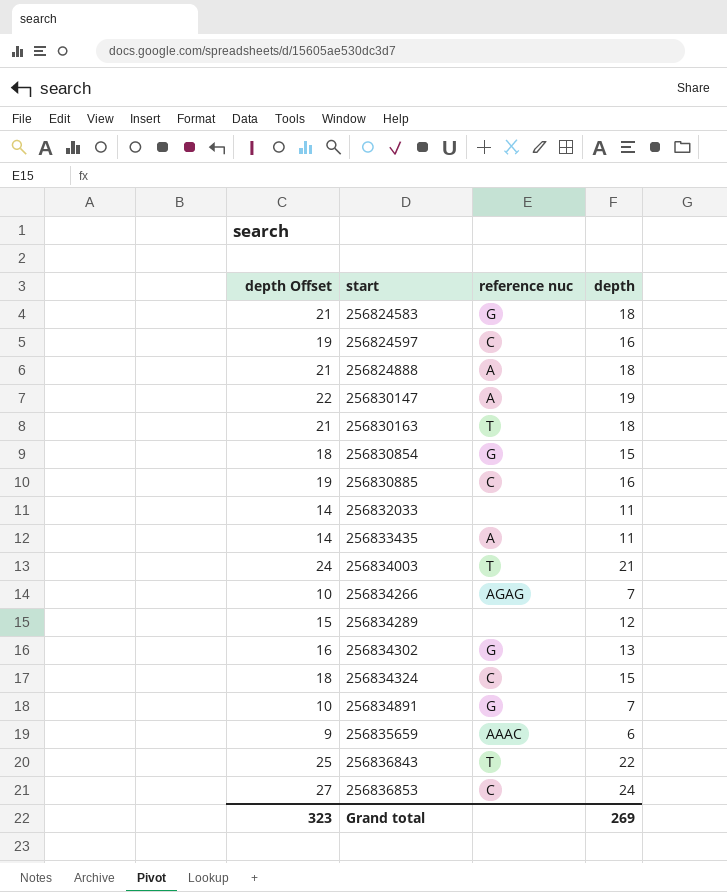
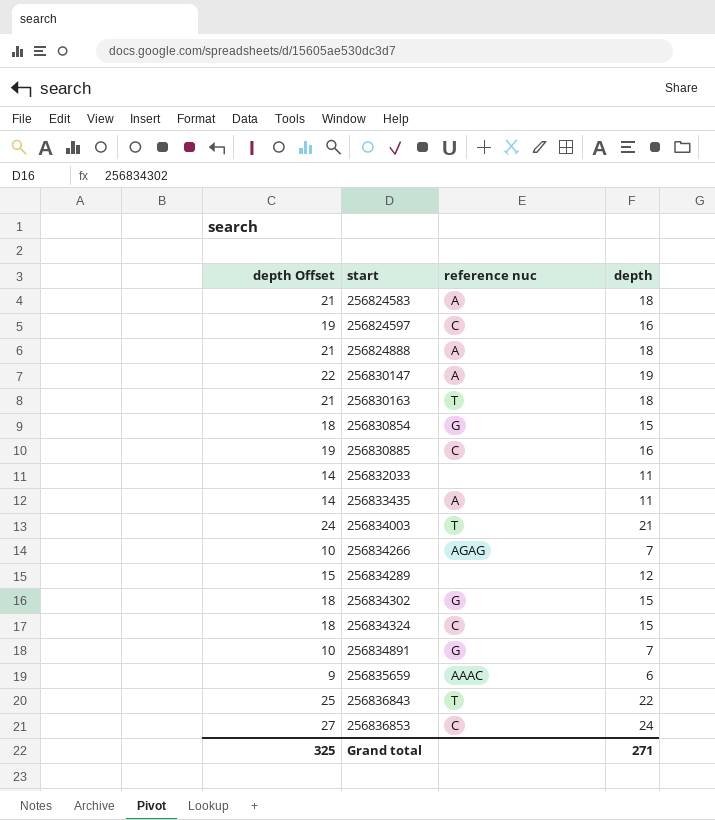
256824583 | reference nuc: G -> A
256834302 | depth Offset: 16 -> 18
256834302 | depth: 13 -> 15
Grand total | depth Offset: 323 -> 325
Grand total | depth: 269 -> 271

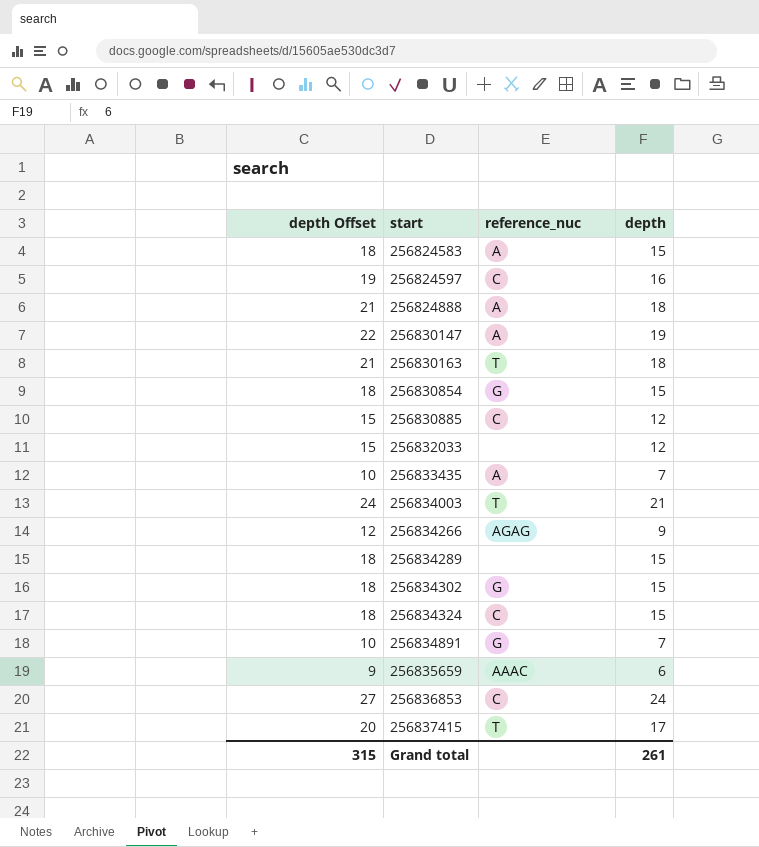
column name: reference nuc -> reference_nuc
row 256836843: 25 | T | 22 -> none
256824583 | depth Offset: 21 -> 18
256824583 | depth: 18 -> 15
256830885 | depth Offset: 19 -> 15
256830885 | depth: 16 -> 12
256832033 | depth Offset: 14 -> 15
256832033 | depth: 11 -> 12
256833435 | depth Offset: 14 -> 10
256833435 | depth: 11 -> 7
256834266 | depth Offset: 10 -> 12
256834266 | depth: 7 -> 9
256834289 | depth Offset: 15 -> 18
256834289 | depth: 12 -> 15
row 256837415: none -> 20 | T | 17
Grand total | depth Offset: 325 -> 315
Grand total | depth: 271 -> 261

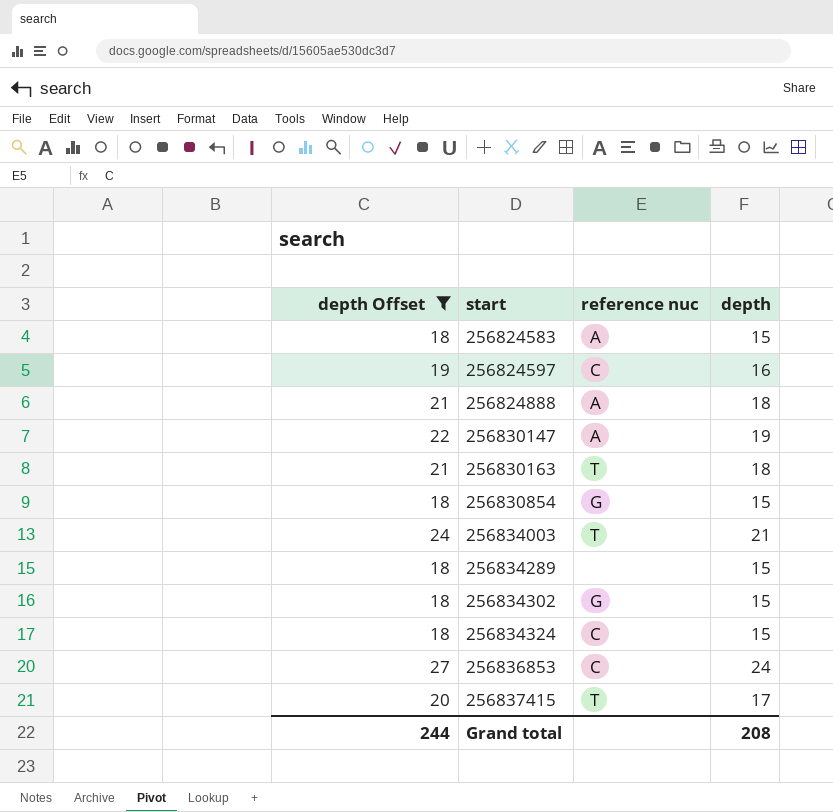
filter: none -> depth Offset >= 18
column name: reference_nuc -> reference nuc
Grand total | depth Offset: 315 -> 244
Grand total | depth: 261 -> 208

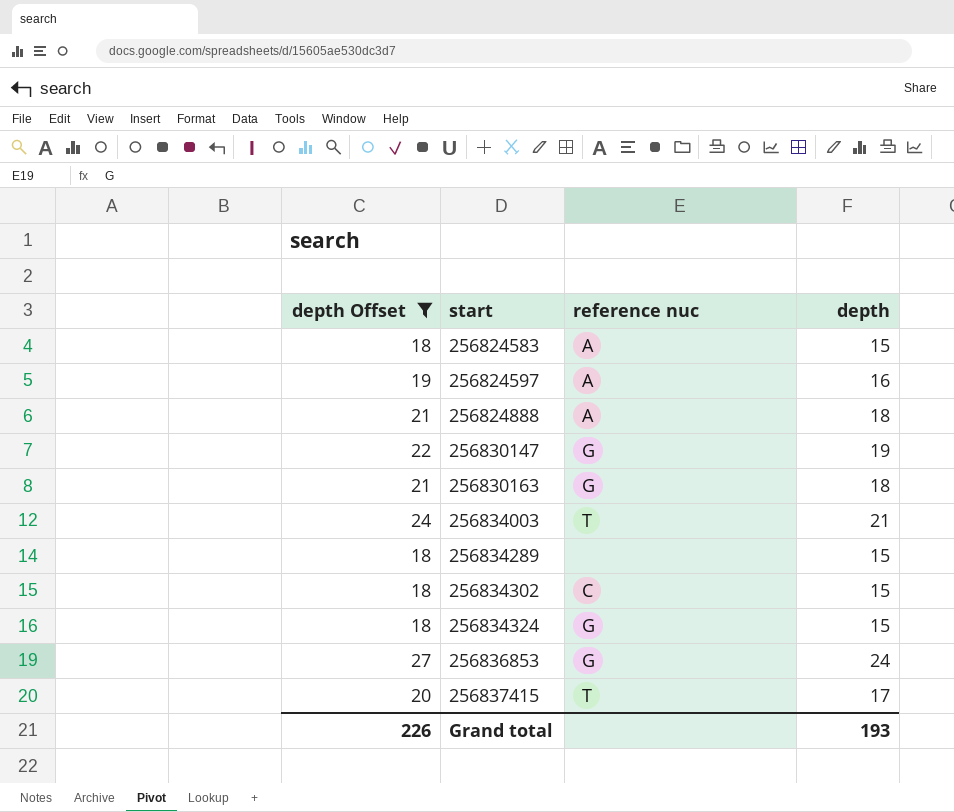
row 256830854: 18 | G | 15 -> none
256824597 | reference nuc: C -> A
256830147 | reference nuc: A -> G
256830163 | reference nuc: T -> G
256834302 | reference nuc: G -> C
256834324 | reference nuc: C -> G
256836853 | reference nuc: C -> G
Grand total | depth Offset: 244 -> 226
Grand total | depth: 208 -> 193

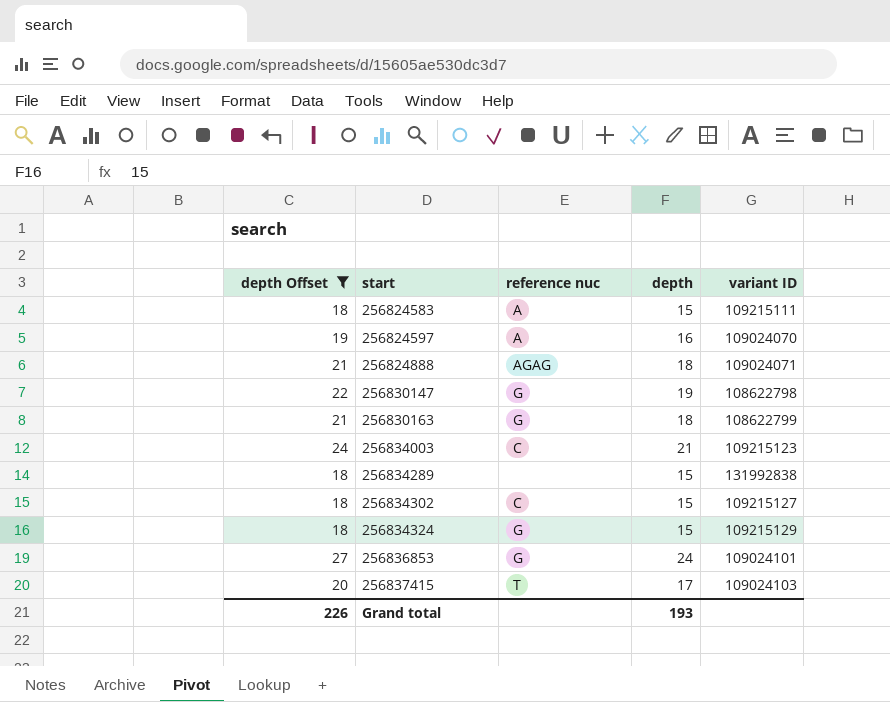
column variant ID | position: none -> 5
256824888 | reference nuc: A -> AGAG
256834003 | reference nuc: T -> C

